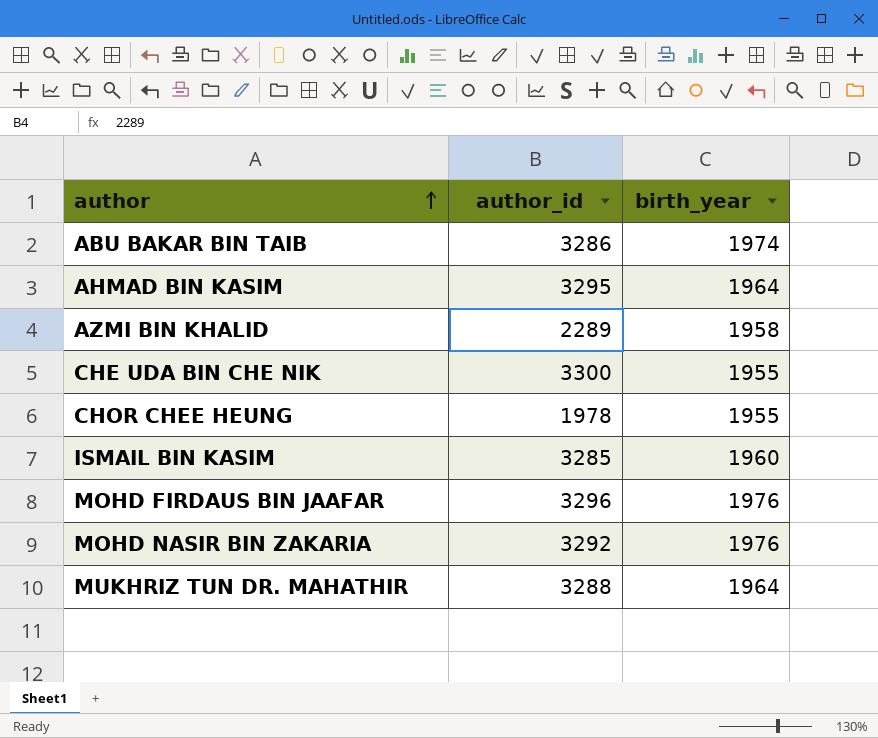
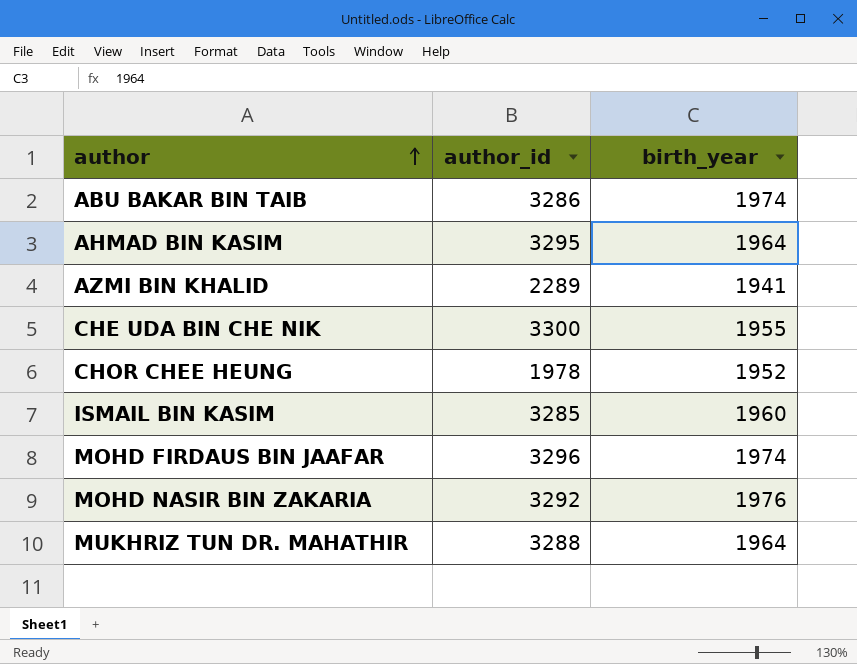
AZMI BIN KHALID | birth_year: 1958 -> 1941
CHOR CHEE HEUNG | birth_year: 1955 -> 1952
MOHD FIRDAUS BIN JAAFAR | birth_year: 1976 -> 1974

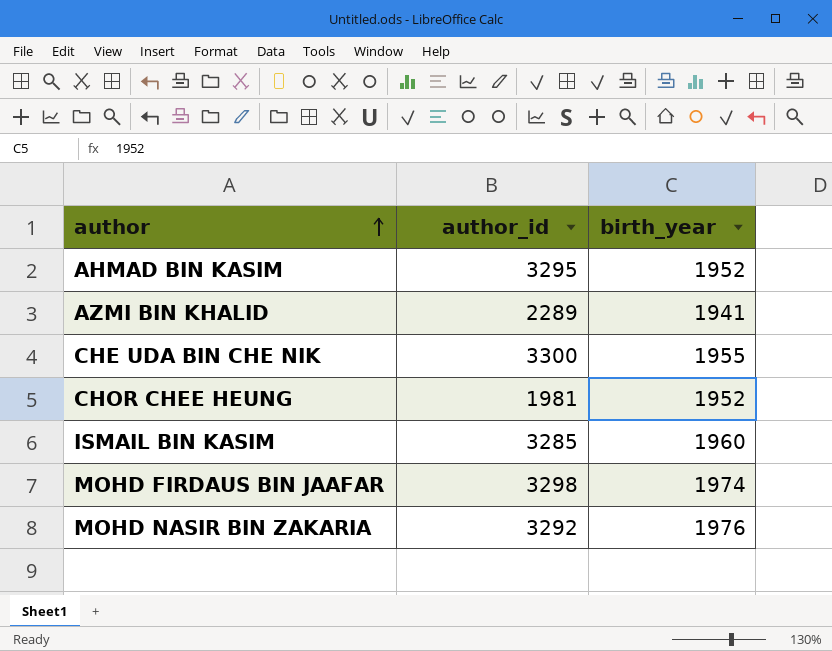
row ABU BAKAR BIN TAIB: 3286 | 1974 -> none
row MUKHRIZ TUN DR. MAHATHIR: 3288 | 1964 -> none
AHMAD BIN KASIM | birth_year: 1964 -> 1952
CHOR CHEE HEUNG | author_id: 1978 -> 1981
MOHD FIRDAUS BIN JAAFAR | author_id: 3296 -> 3298

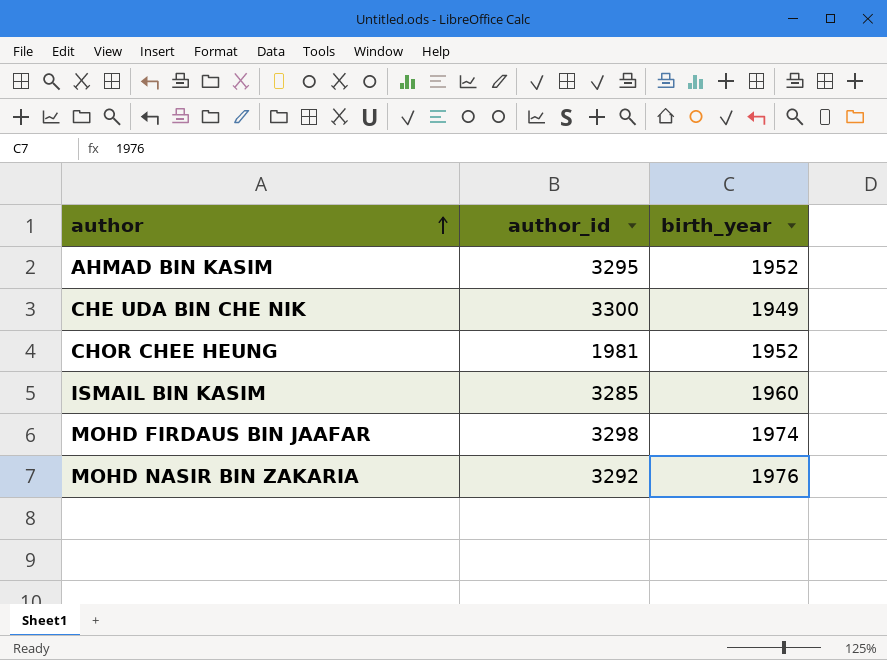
row AZMI BIN KHALID: 2289 | 1941 -> none
CHE UDA BIN CHE NIK | birth_year: 1955 -> 1949

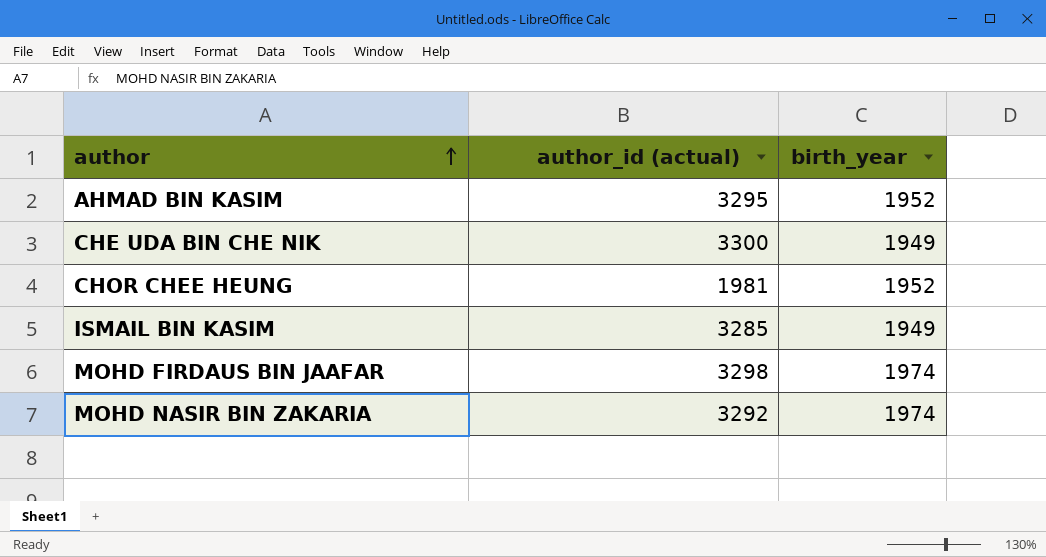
column name: author_id -> author_id (actual)
ISMAIL BIN KASIM | birth_year: 1960 -> 1949
MOHD NASIR BIN ZAKARIA | birth_year: 1976 -> 1974

